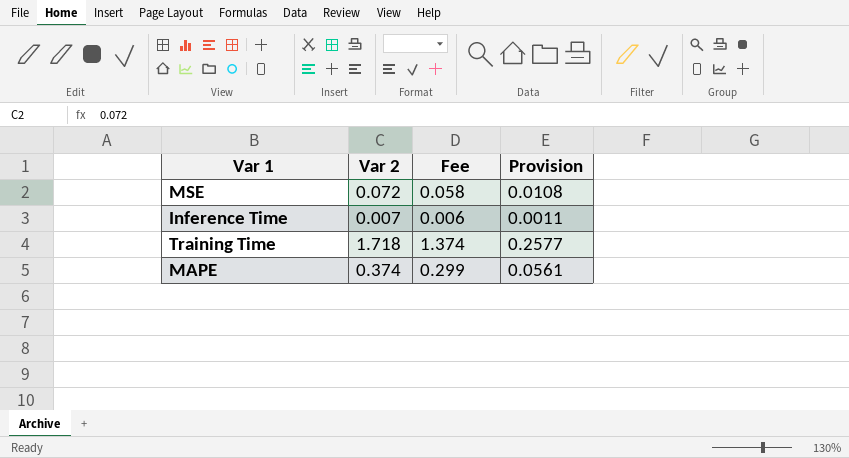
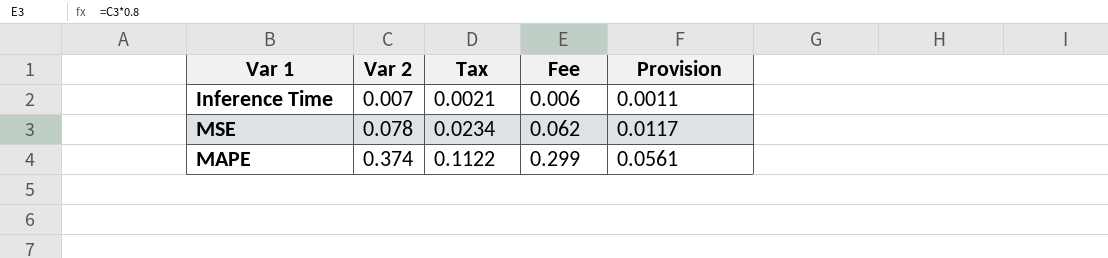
row order: none -> Var 2 ascending
column Tax | formula: none -> [Var 2] * 0.3
row Training Time: 1.718 | 1.374 | 0.2577 -> none
MSE | Var 2: 0.072 -> 0.078
MSE | Fee: 0.058 -> 0.062
MSE | Provision: 0.0108 -> 0.0117

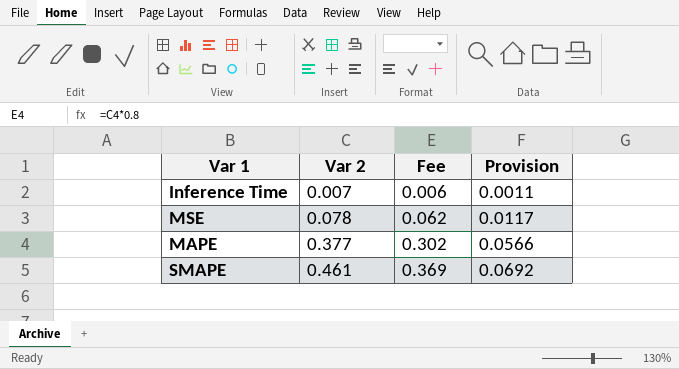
column Tax | formula: [Var 2] * 0.3 -> none
MAPE | Var 2: 0.374 -> 0.377
MAPE | Fee: 0.299 -> 0.302
MAPE | Provision: 0.0561 -> 0.0566
row SMAPE: none -> 0.461 | 0.369 | 0.0692

